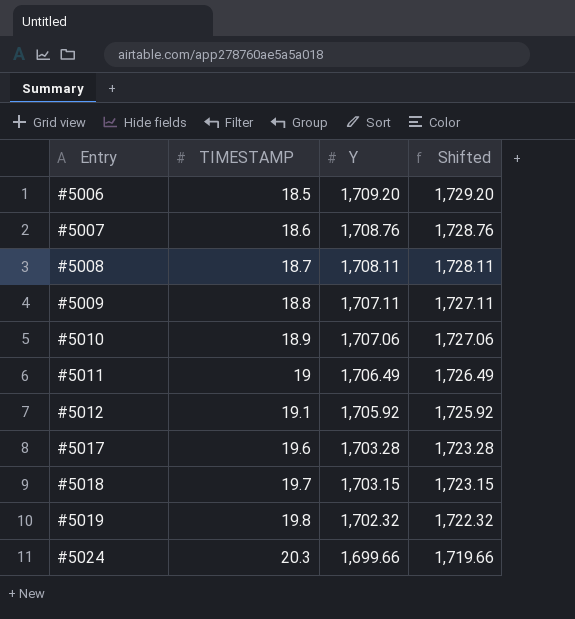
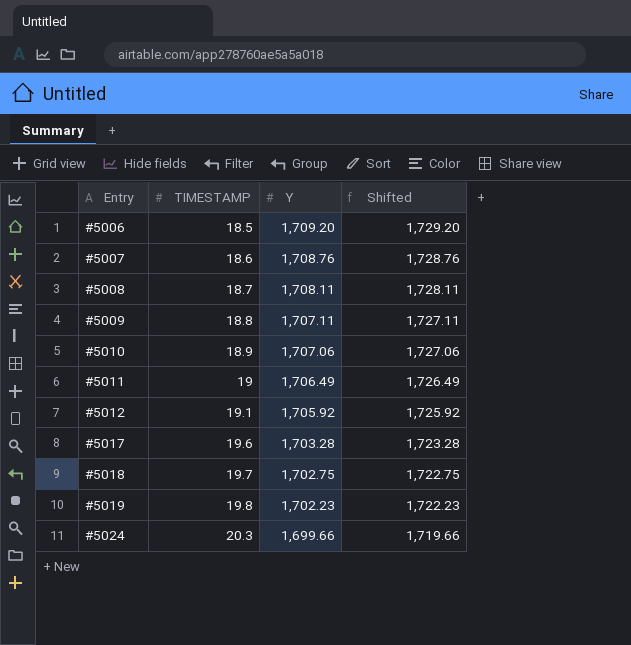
#5018 | Y: 1,703.15 -> 1,702.75
#5018 | Shifted: 1,723.15 -> 1,722.75
#5019 | Y: 1,702.32 -> 1,702.23
#5019 | Shifted: 1,722.32 -> 1,722.23

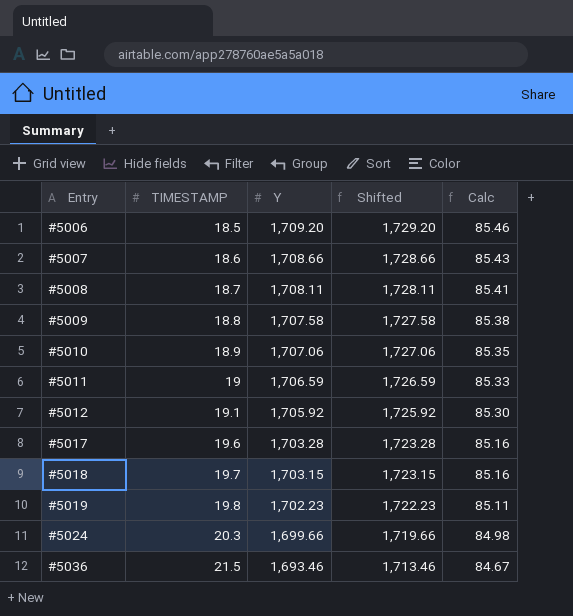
column Calc | formula: none -> [Y] * 0.05
#5007 | Y: 1,708.76 -> 1,708.66
#5007 | Shifted: 1,728.76 -> 1,728.66
#5009 | Y: 1,707.11 -> 1,707.58
#5009 | Shifted: 1,727.11 -> 1,727.58
#5011 | Y: 1,706.49 -> 1,706.59
#5011 | Shifted: 1,726.49 -> 1,726.59
#5018 | Y: 1,702.75 -> 1,703.15
#5018 | Shifted: 1,722.75 -> 1,723.15
row #5036: none -> 21.5 | 1,693.46 | 1,713.46 | 84.67

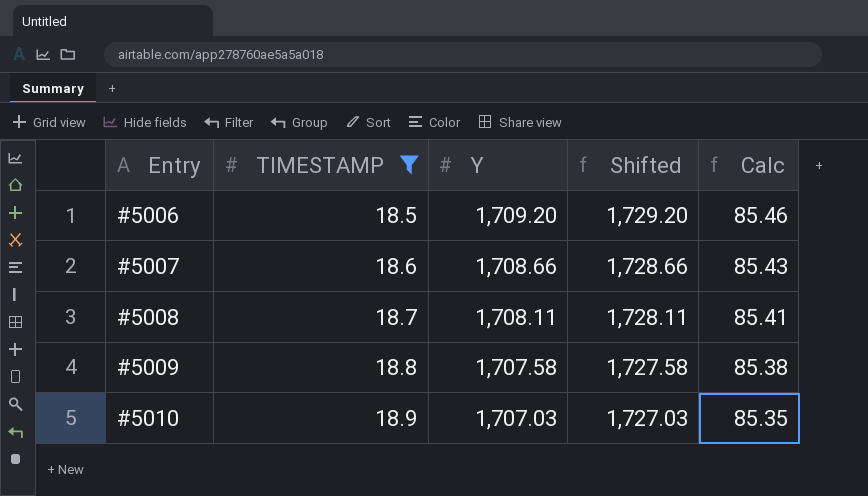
filter: none -> TIMESTAMP <= 18.9
#5010 | Y: 1,707.06 -> 1,707.03
#5010 | Shifted: 1,727.06 -> 1,727.03

